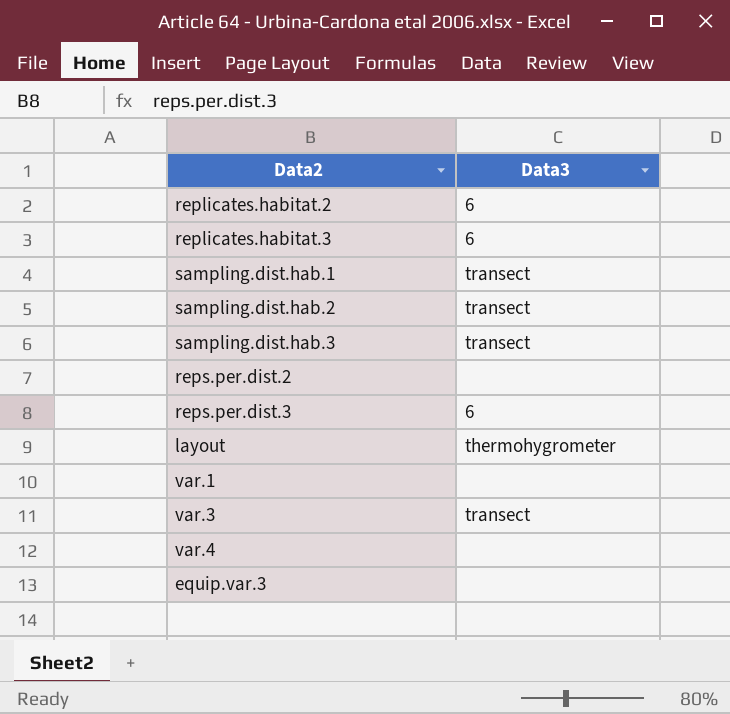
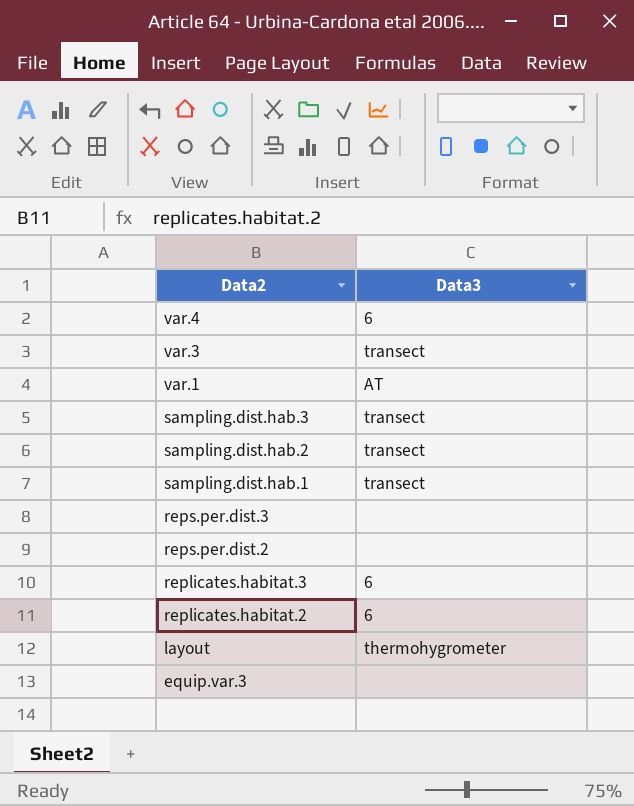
row order: none -> Data2 descending
var.4 | Data3: none -> 6
var.1 | Data3: none -> AT
reps.per.dist.3 | Data3: 6 -> none

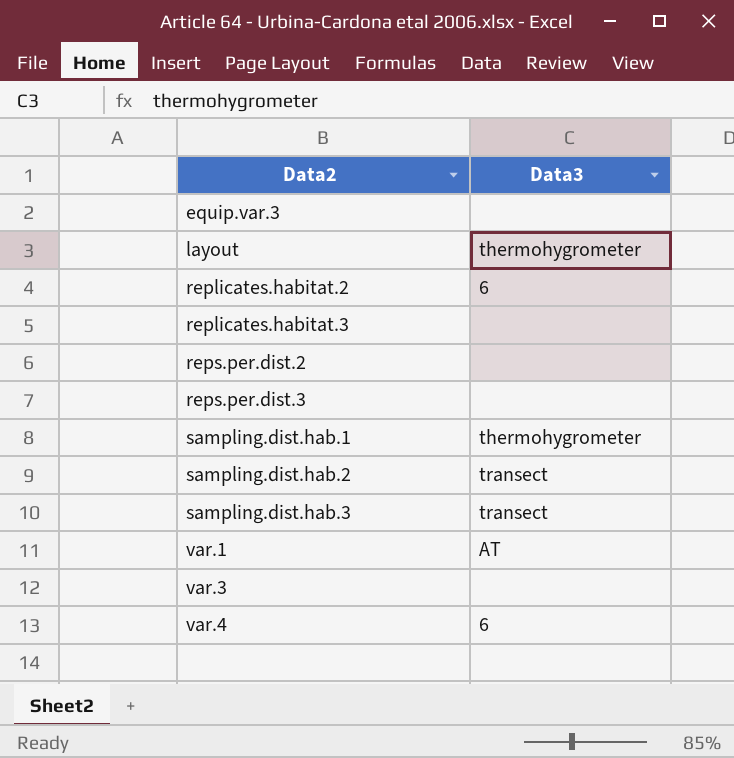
row order: Data2 descending -> Data2 ascending
replicates.habitat.3 | Data3: 6 -> none
sampling.dist.hab.1 | Data3: transect -> thermohygrometer
var.3 | Data3: transect -> none

